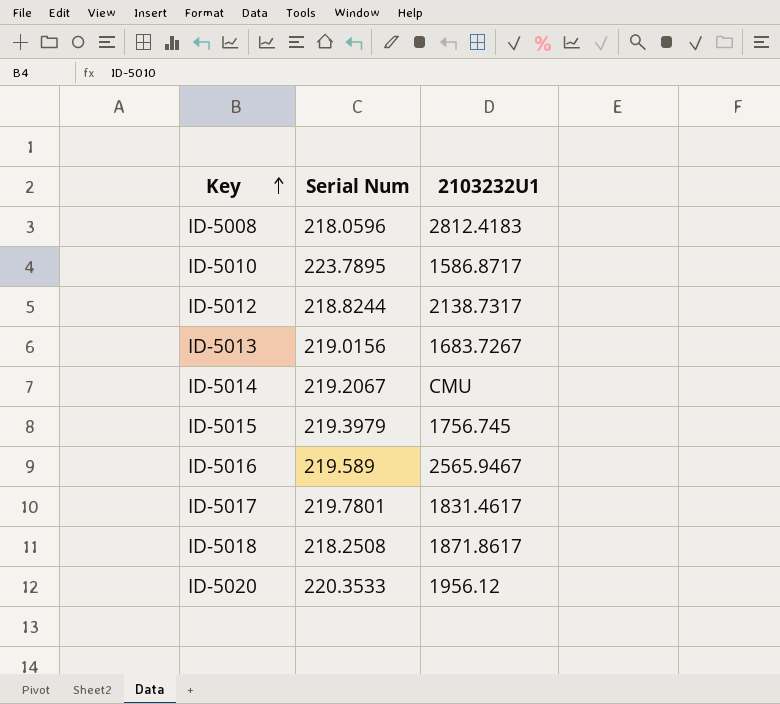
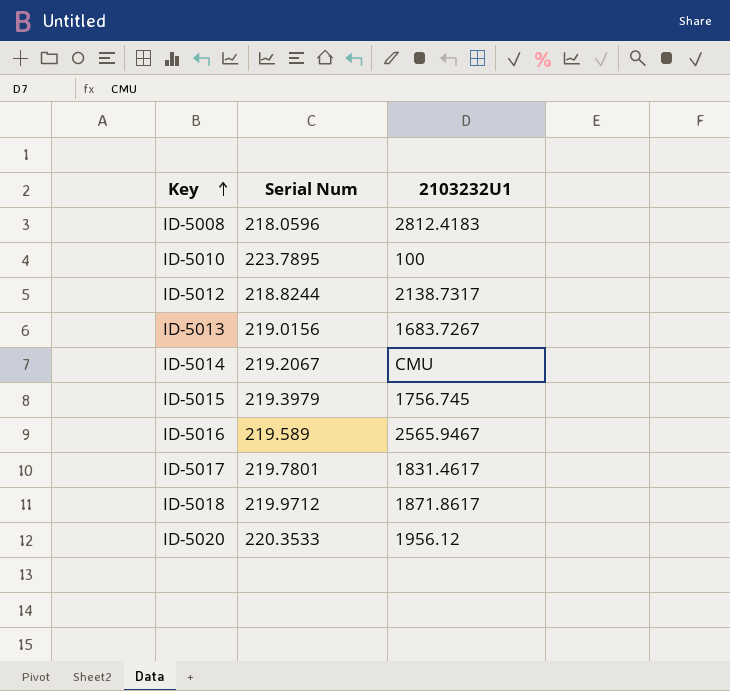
ID-5010 | 2103232U1: 1586.8717 -> 100
ID-5018 | Serial Num: 218.2508 -> 219.9712

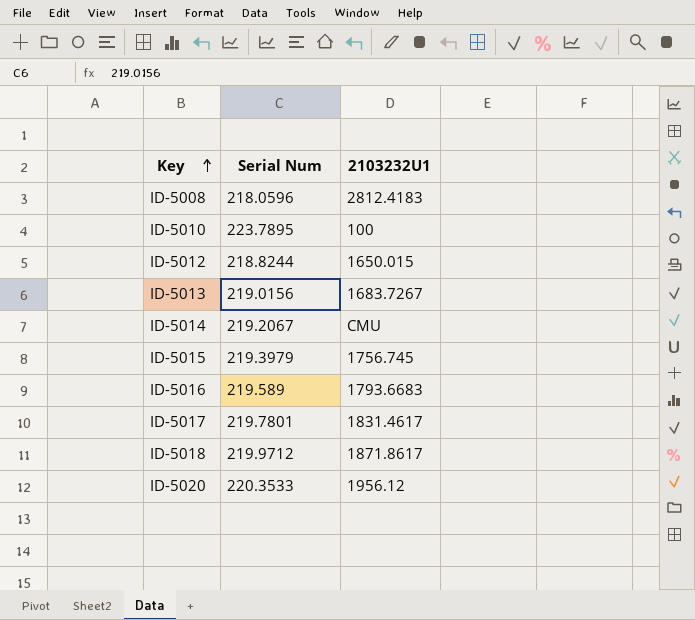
ID-5012 | 2103232U1: 2138.7317 -> 1650.015
ID-5016 | 2103232U1: 2565.9467 -> 1793.6683

